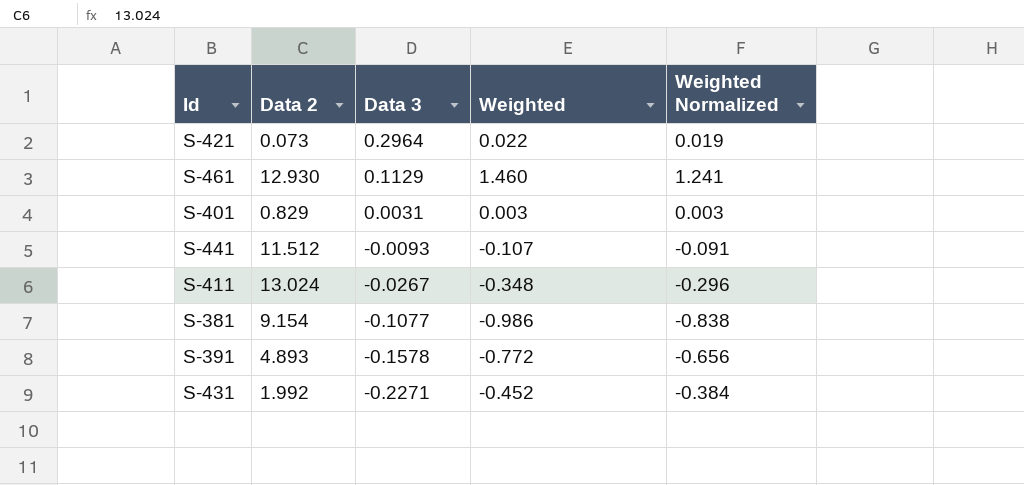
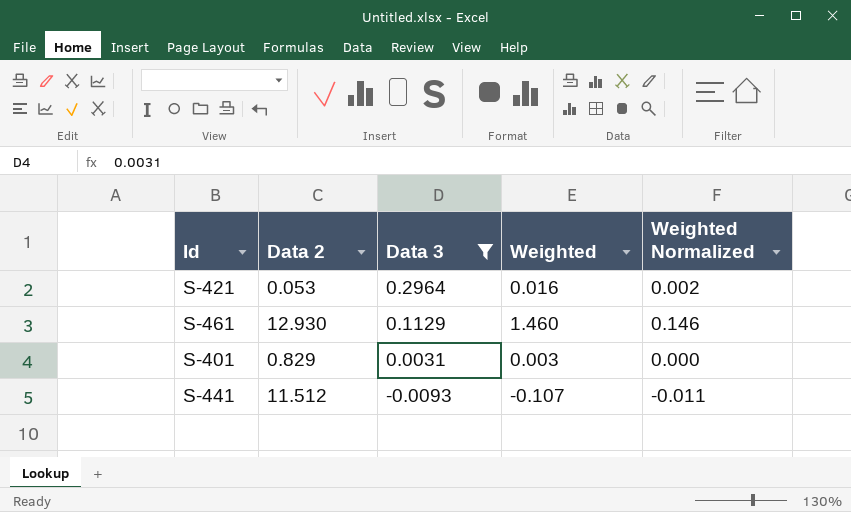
filter: none -> Data 3 >= -0.0093
column Weighted Normalized | formula: [Weighted] * 0.85 -> [Weighted] * 0.1
S-421 | Data 2: 0.073 -> 0.053
S-421 | Weighted: 0.022 -> 0.016

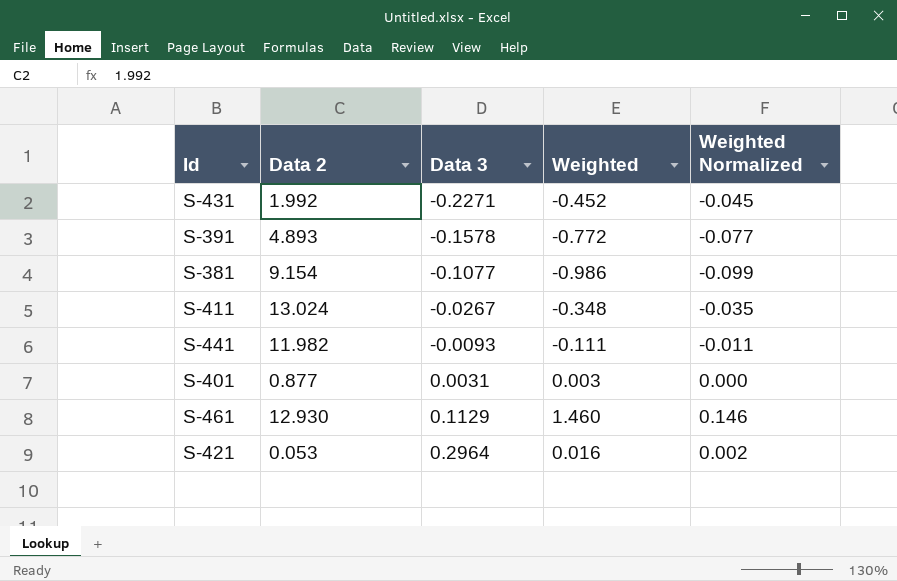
filter: Data 3 >= -0.0093 -> none
row order: Data 3 descending -> Data 3 ascending
S-441 | Data 2: 11.512 -> 11.982
S-441 | Weighted: -0.107 -> -0.111
S-401 | Data 2: 0.829 -> 0.877

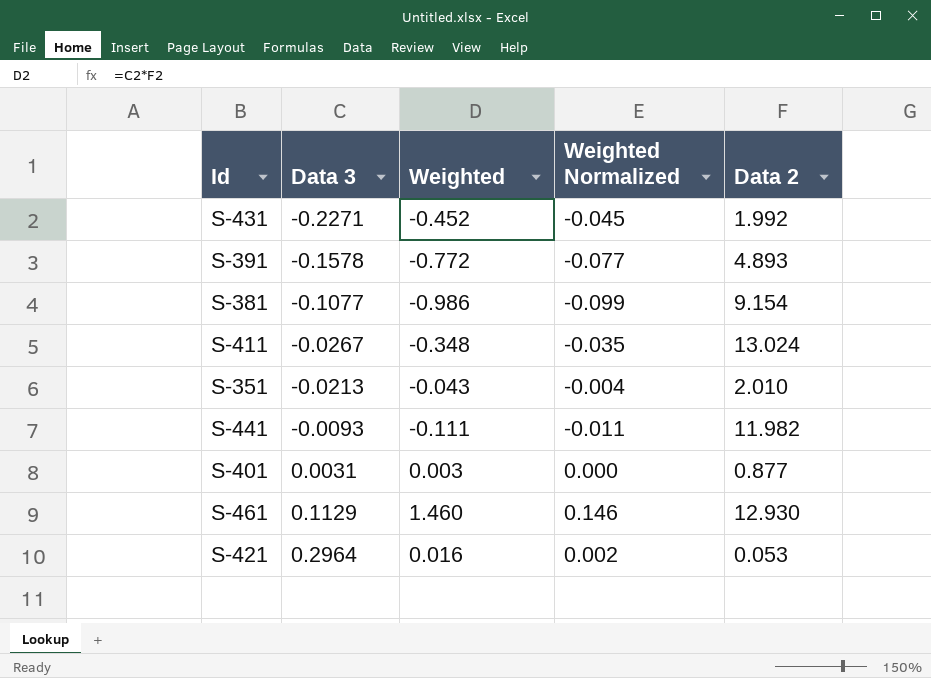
column Data 2 | position: 2 -> 5
row S-351: none -> -0.0213 | -0.043 | -0.004 | 2.010

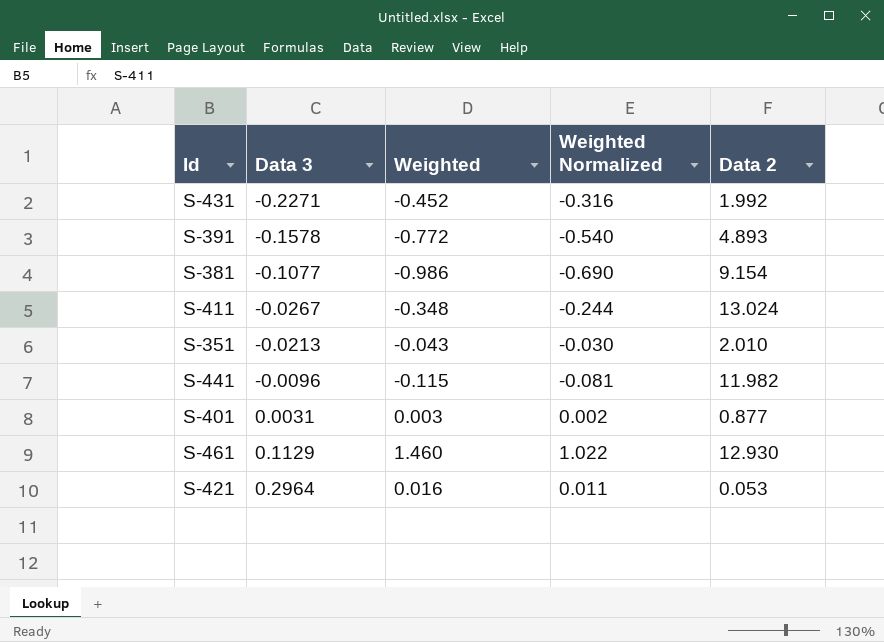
column Weighted Normalized | formula: [Weighted] * 0.1 -> [Weighted] * 0.7
S-441 | Data 3: -0.0093 -> -0.0096
S-441 | Weighted: -0.111 -> -0.115

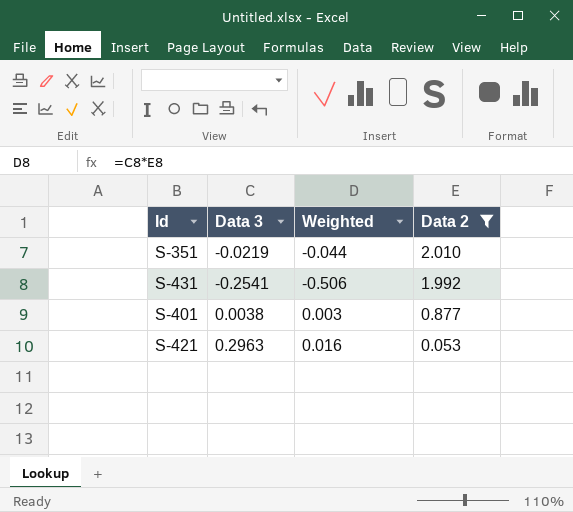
filter: none -> Data 2 <= 2.010
row order: Data 3 ascending -> Data 2 descending
column Weighted Normalized | formula: [Weighted] * 0.7 -> none
S-351 | Data 3: -0.0213 -> -0.0219
S-351 | Weighted: -0.043 -> -0.044
S-431 | Data 3: -0.2271 -> -0.2541
S-431 | Weighted: -0.452 -> -0.506
S-401 | Data 3: 0.0031 -> 0.0038
S-421 | Data 3: 0.2964 -> 0.2963

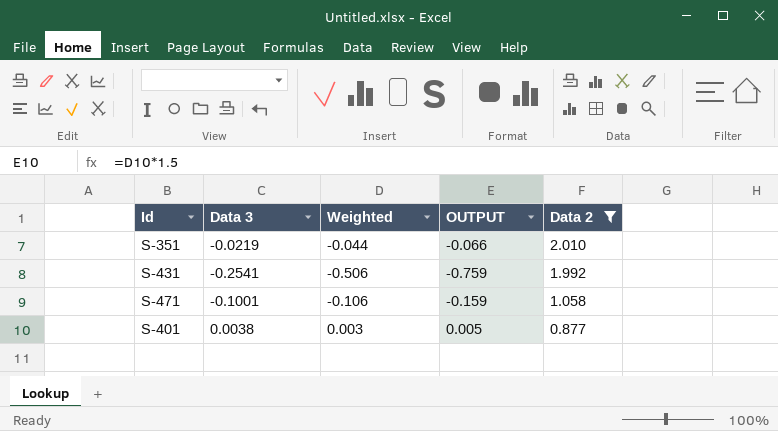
column OUTPUT | formula: none -> [Weighted] * 1.5
row S-421: 0.2963 | 0.016 | 0.053 -> none
row S-471: none -> -0.1001 | -0.106 | -0.159 | 1.058

